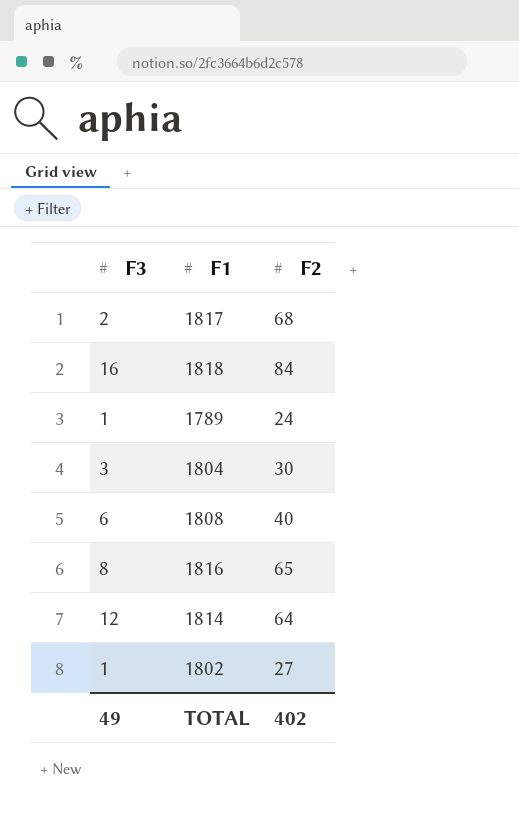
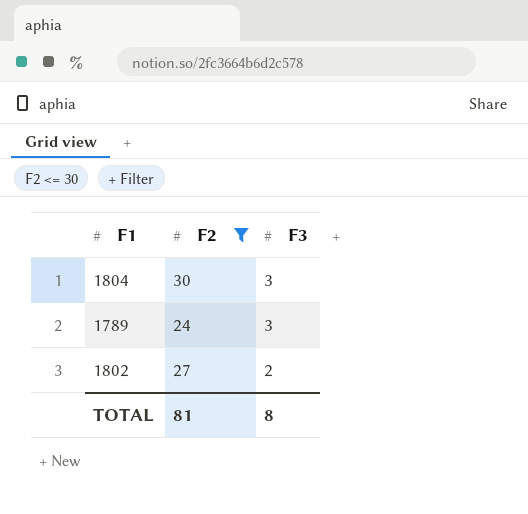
filter: none -> F2 <= 30
row order: none -> F3 descending
column F3 | position: 1 -> 3
1789 | F3: 1 -> 3
1802 | F3: 1 -> 2
TOTAL | F2: 402 -> 81
TOTAL | F3: 49 -> 8

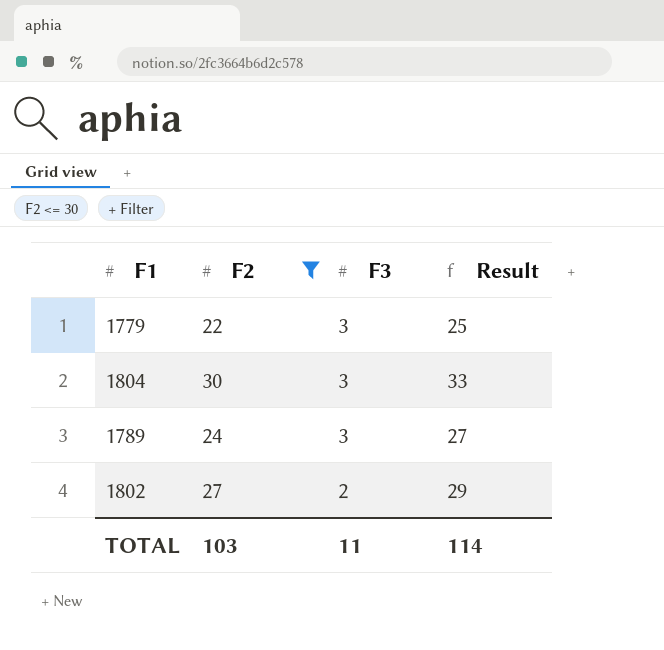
column Result | formula: none -> [F2] + [F3]
row 1779: none -> 22 | 3 | 25
TOTAL | F2: 81 -> 103
TOTAL | F3: 8 -> 11

